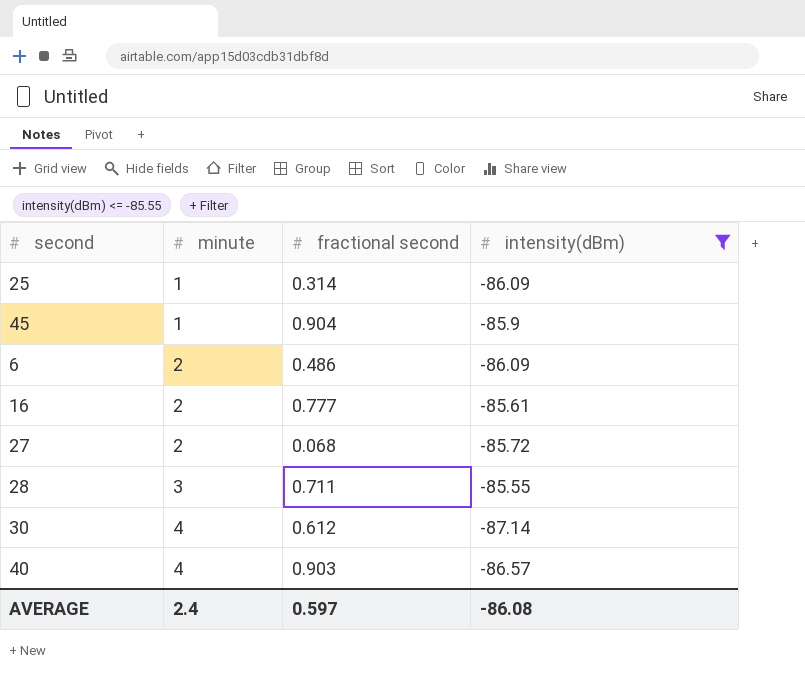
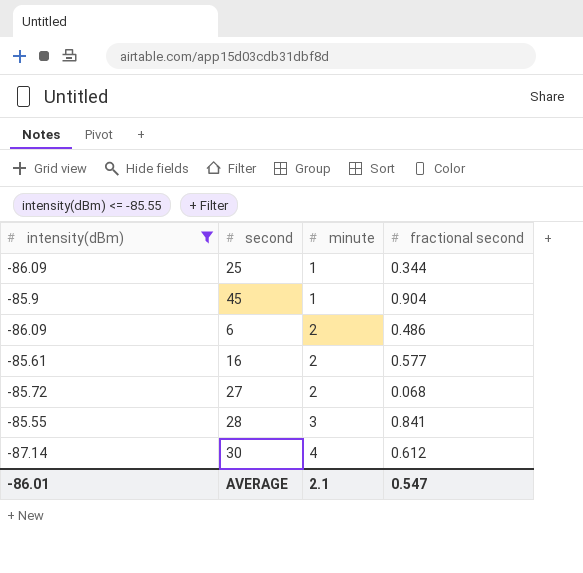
column intensity(dBm) | position: 4 -> 1
row 40: 4 | 0.903 | -86.57 -> none
25 | fractional second: 0.314 -> 0.344
16 | fractional second: 0.777 -> 0.577
28 | fractional second: 0.711 -> 0.841
AVERAGE | intensity(dBm): -86.08 -> -86.01
AVERAGE | minute: 2.4 -> 2.1
AVERAGE | fractional second: 0.597 -> 0.547

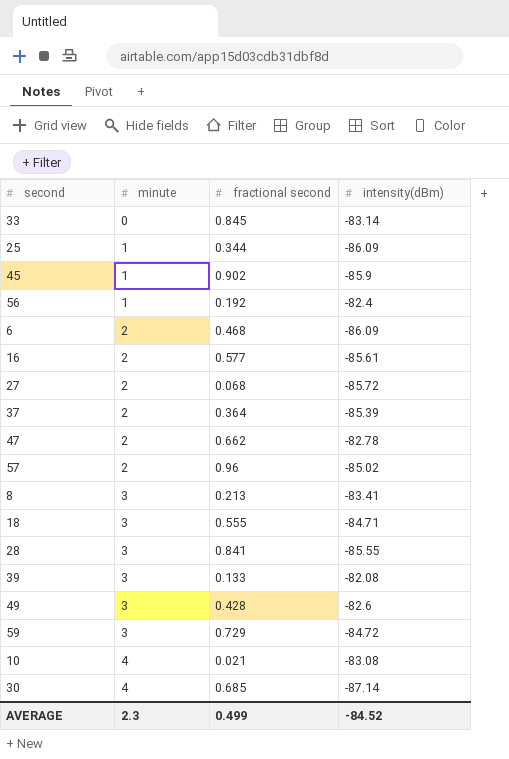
filter: intensity(dBm) <= -85.55 -> none
column intensity(dBm) | position: 1 -> 4
45 | fractional second: 0.904 -> 0.902
6 | fractional second: 0.486 -> 0.468
30 | fractional second: 0.612 -> 0.685
AVERAGE | minute: 2.1 -> 2.3
AVERAGE | fractional second: 0.547 -> 0.499
AVERAGE | intensity(dBm): -86.01 -> -84.52

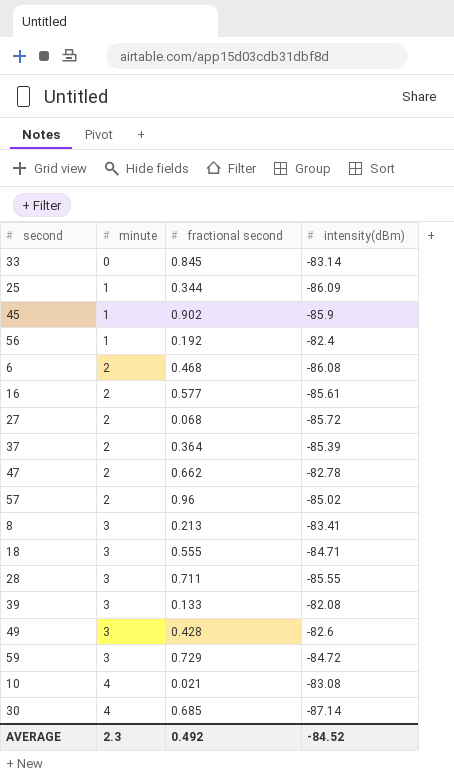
6 | intensity(dBm): -86.09 -> -86.08
28 | fractional second: 0.841 -> 0.711
AVERAGE | fractional second: 0.499 -> 0.492

